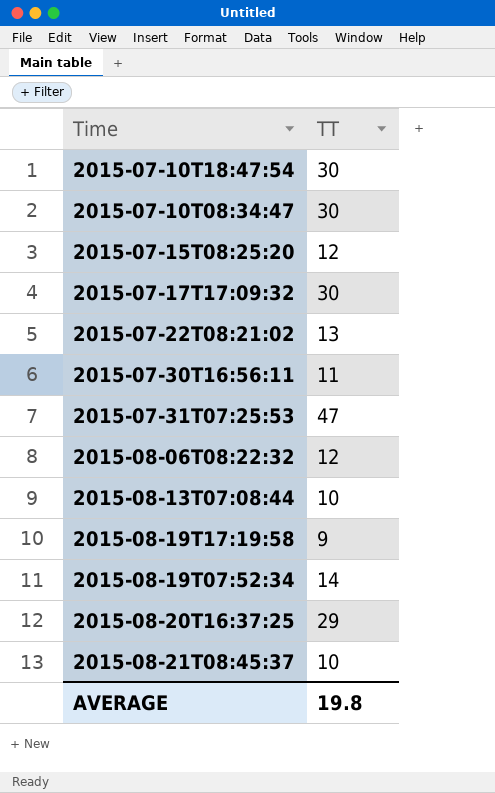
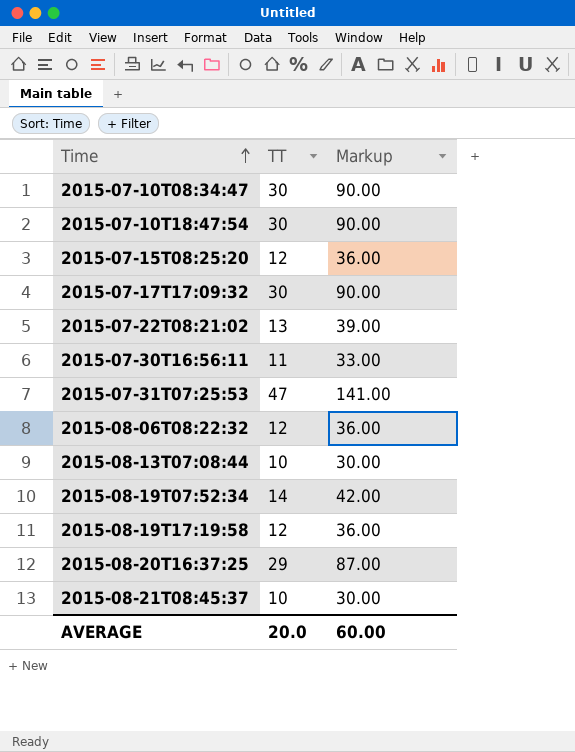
row order: none -> Time ascending
column Markup | formula: none -> [TT] * 3
2015-08-19T17:19:58 | TT: 9 -> 12
AVERAGE | TT: 19.8 -> 20.0

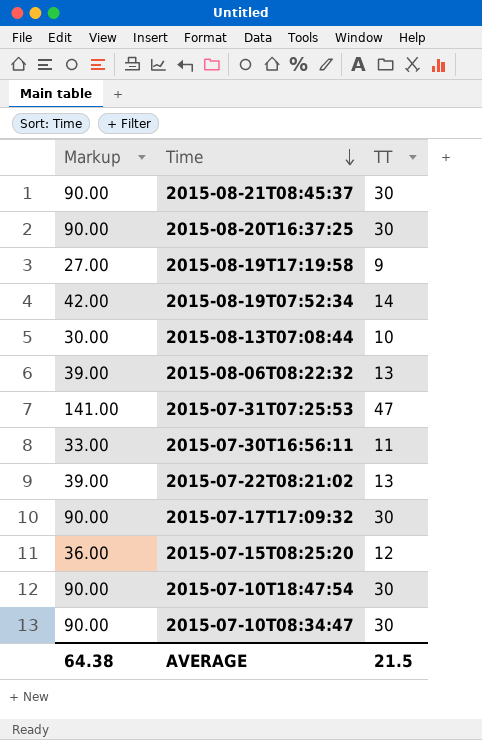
row order: Time ascending -> Time descending
column Markup | position: 3 -> 1
2015-08-21T08:45:37 | Markup: 30.00 -> 90.00
2015-08-21T08:45:37 | TT: 10 -> 30
2015-08-20T16:37:25 | Markup: 87.00 -> 90.00
2015-08-20T16:37:25 | TT: 29 -> 30
2015-08-19T17:19:58 | Markup: 36.00 -> 27.00
2015-08-19T17:19:58 | TT: 12 -> 9
2015-08-06T08:22:32 | Markup: 36.00 -> 39.00
2015-08-06T08:22:32 | TT: 12 -> 13
AVERAGE | Markup: 60.00 -> 64.38
AVERAGE | TT: 20.0 -> 21.5

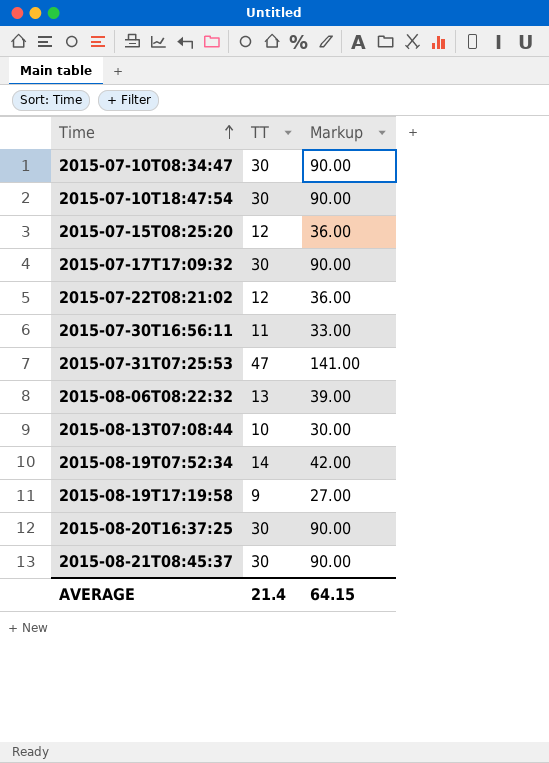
row order: Time descending -> Time ascending
column Markup | position: 1 -> 3
2015-07-22T08:21:02 | TT: 13 -> 12
2015-07-22T08:21:02 | Markup: 39.00 -> 36.00
AVERAGE | TT: 21.5 -> 21.4
AVERAGE | Markup: 64.38 -> 64.15

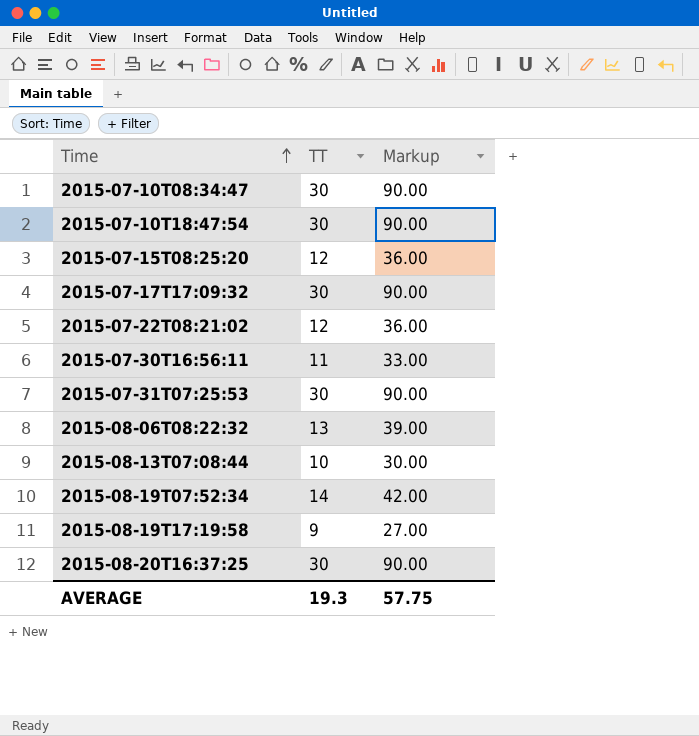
row 2015-08-21T08:45:37: 30 | 90.00 -> none
2015-07-31T07:25:53 | TT: 47 -> 30
2015-07-31T07:25:53 | Markup: 141.00 -> 90.00
AVERAGE | TT: 21.4 -> 19.3
AVERAGE | Markup: 64.15 -> 57.75

